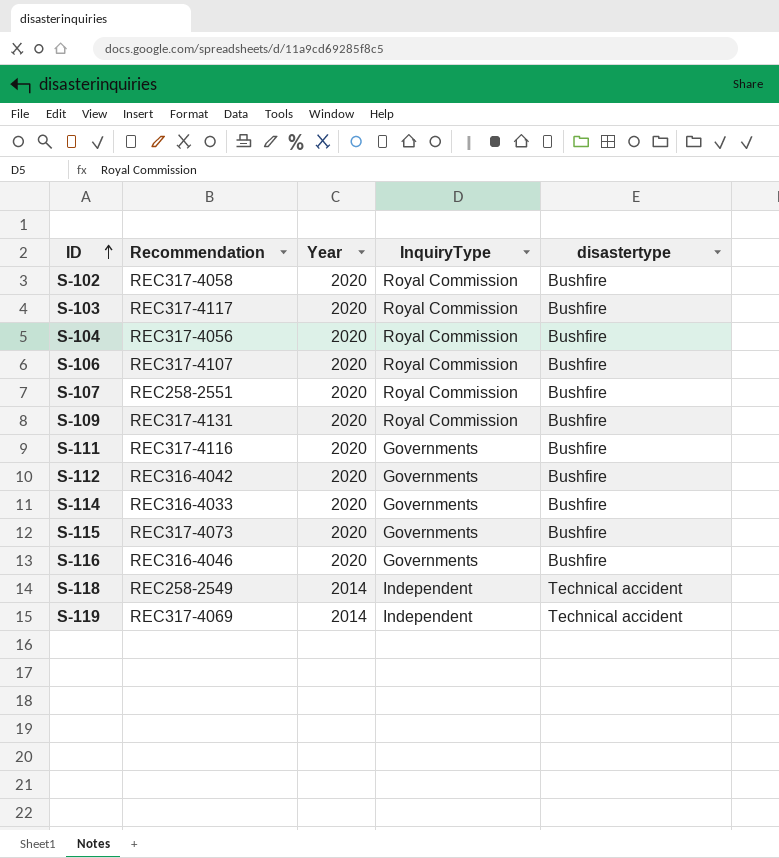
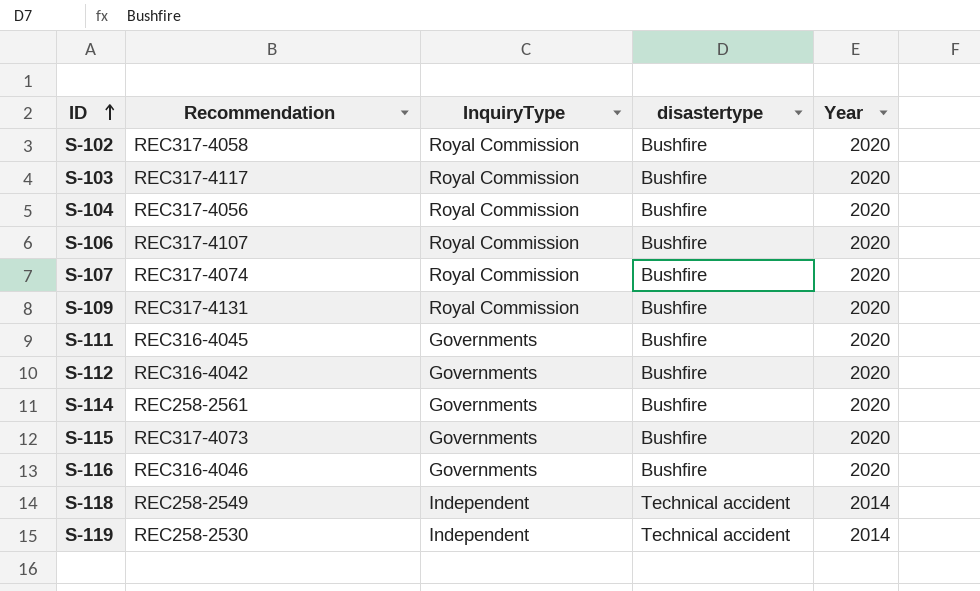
column Year | position: 3 -> 5
S-107 | Recommendation: REC258-2551 -> REC317-4074
S-111 | Recommendation: REC317-4116 -> REC316-4045
S-114 | Recommendation: REC316-4033 -> REC258-2561
S-119 | Recommendation: REC317-4069 -> REC258-2530

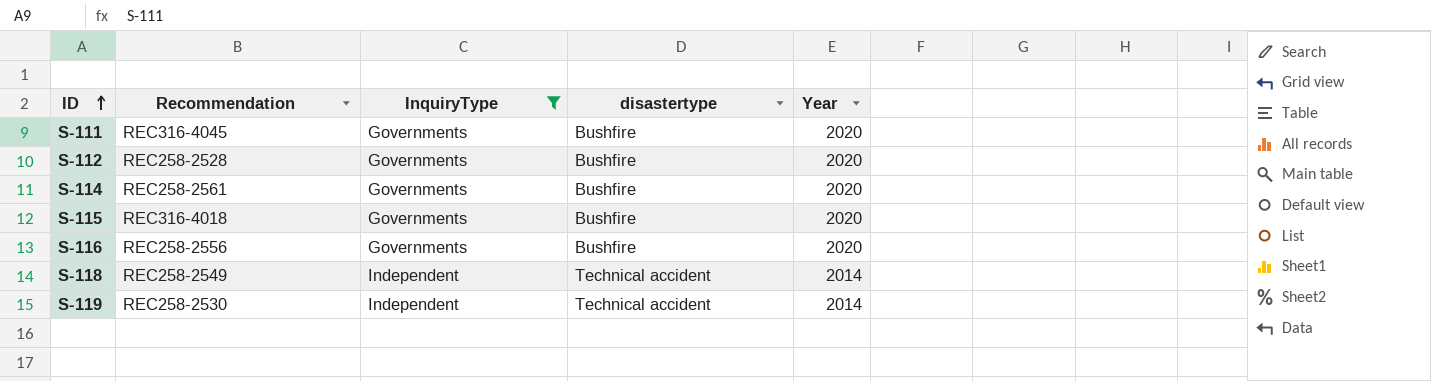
filter: none -> InquiryType != Royal Commission
S-112 | Recommendation: REC316-4042 -> REC258-2528
S-115 | Recommendation: REC317-4073 -> REC316-4018
S-116 | Recommendation: REC316-4046 -> REC258-2556

